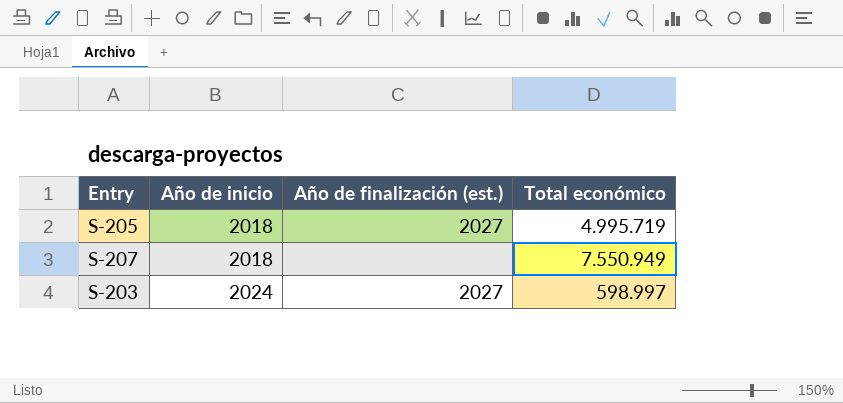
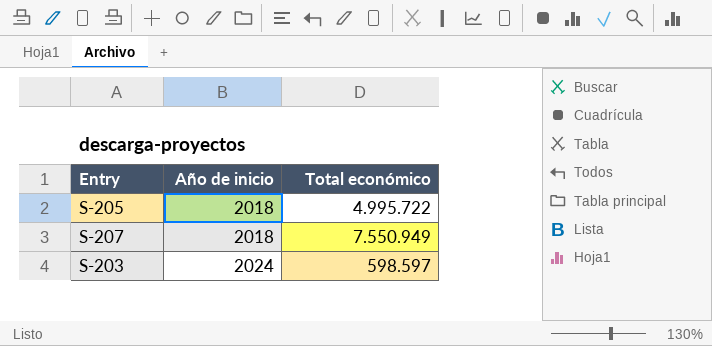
column Año de finalización (est.) | position: 3 -> none
S-205 | Total económico: 4.995.719 -> 4.995.722
S-203 | Total económico: 598.997 -> 598.597

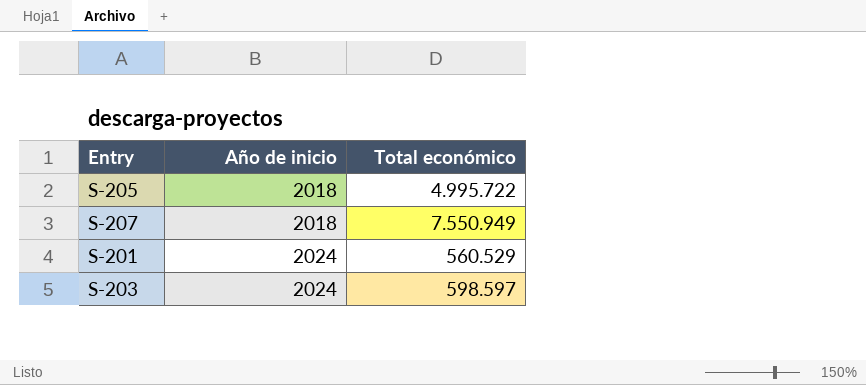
row S-201: none -> 2024 | 560.529

